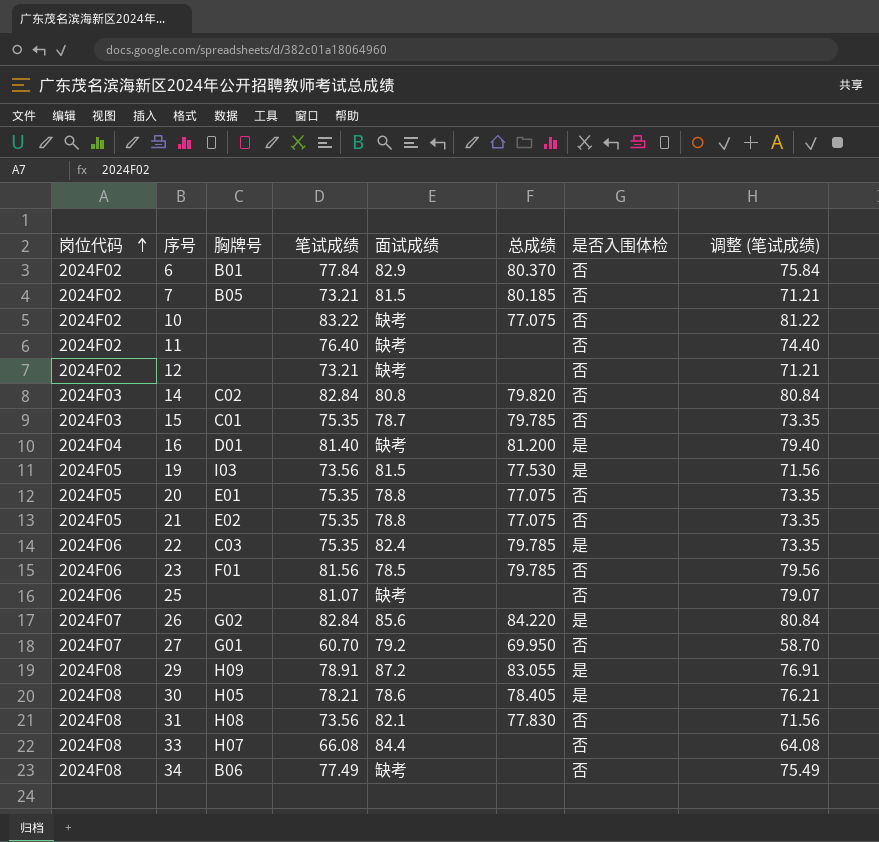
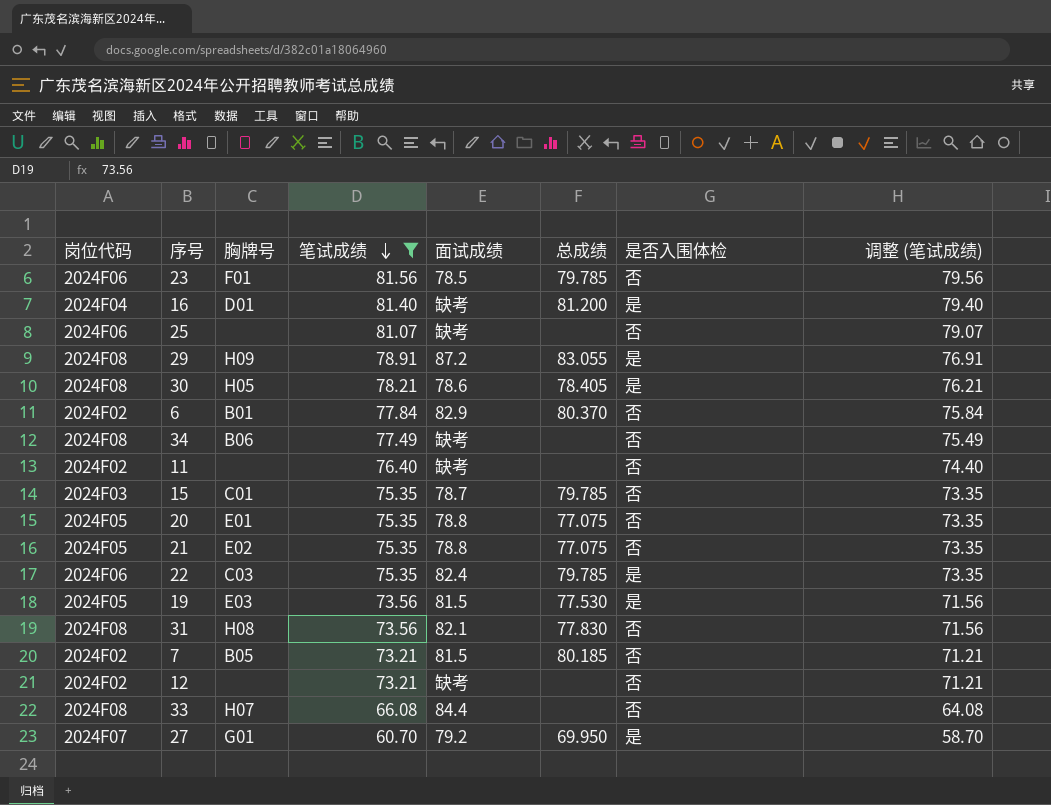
filter: none -> 笔试成绩 <= 81.56
row order: 岗位代码 ascending -> 笔试成绩 descending
19 | 胸牌号: I03 -> E03
27 | 是否入围体检: 否 -> 是

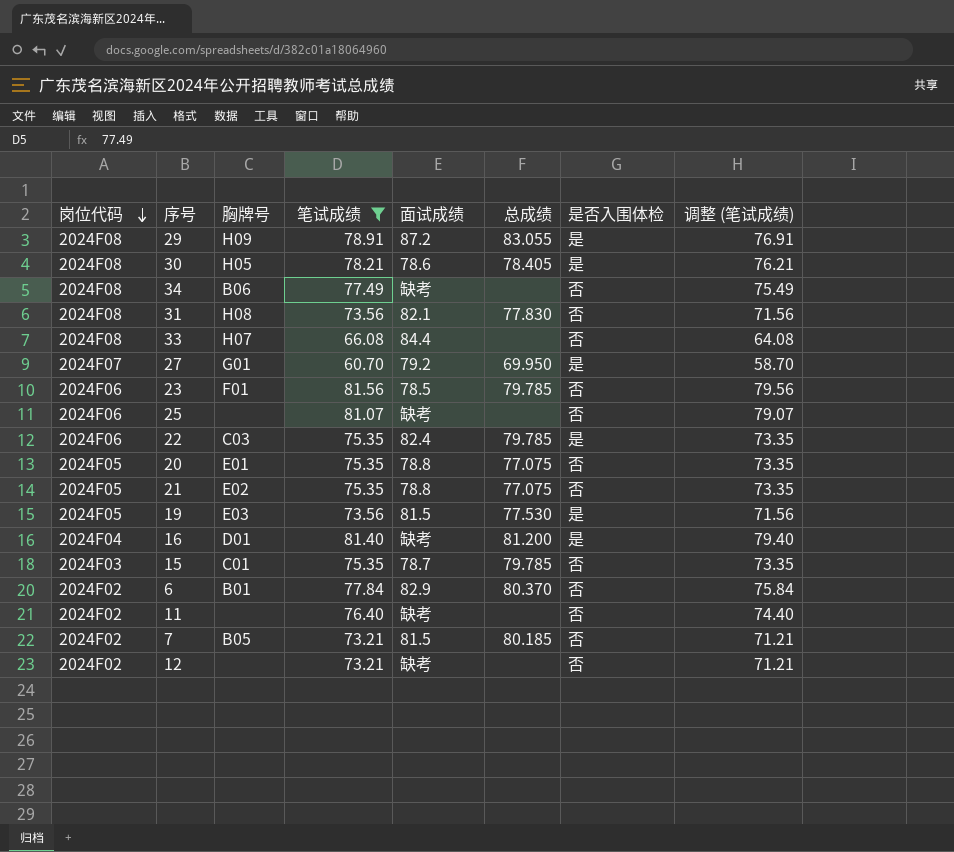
row order: 笔试成绩 descending -> 岗位代码 descending

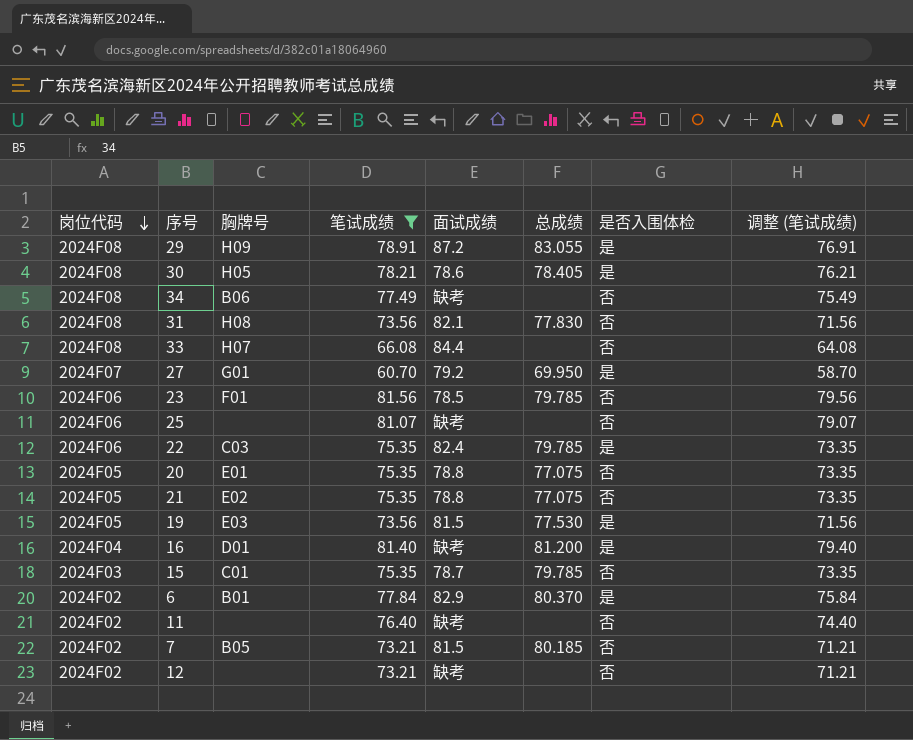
6 | 是否入围体检: 否 -> 是

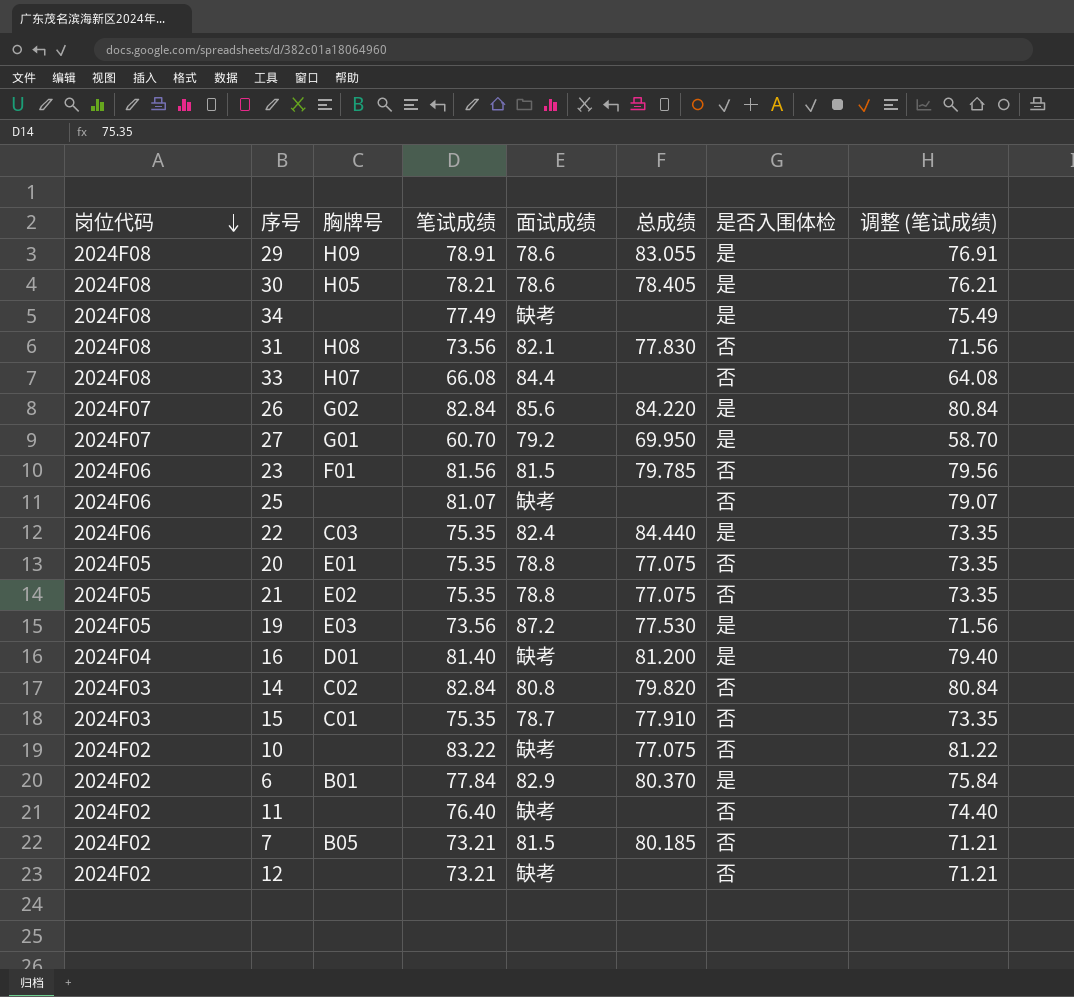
filter: 笔试成绩 <= 81.56 -> none
29 | 面试成绩: 87.2 -> 78.6
34 | 胸牌号: B06 -> none
34 | 是否入围体检: 否 -> 是
23 | 面试成绩: 78.5 -> 81.5
22 | 总成绩: 79.785 -> 84.440
19 | 面试成绩: 81.5 -> 87.2
15 | 总成绩: 79.785 -> 77.910

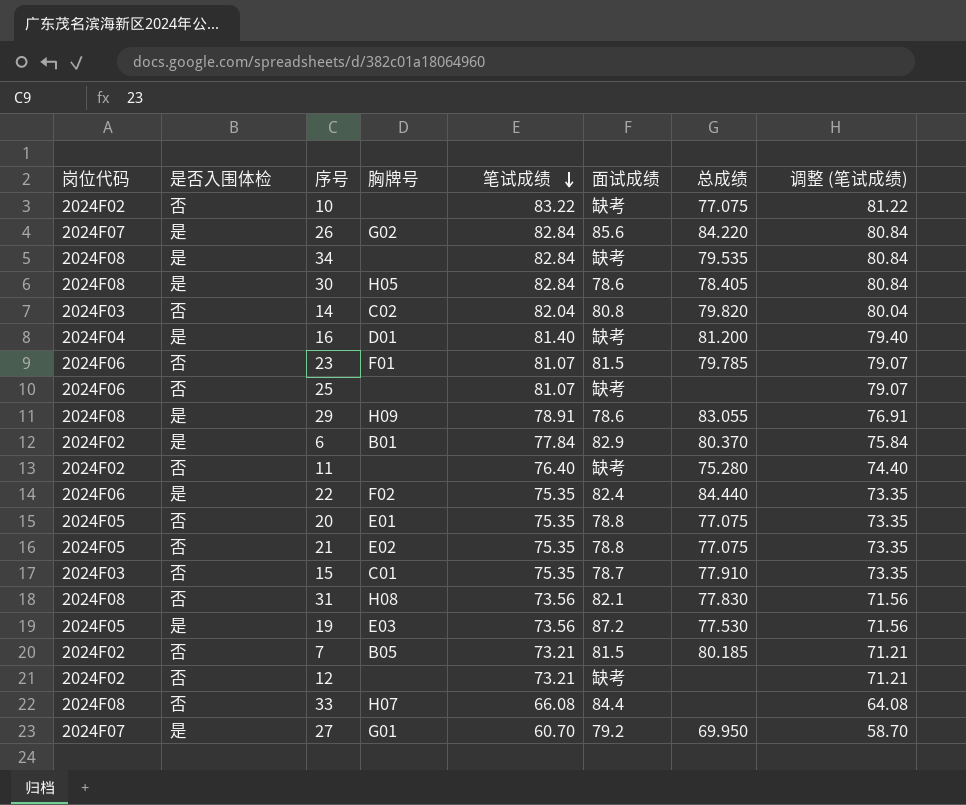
row order: 岗位代码 descending -> 笔试成绩 descending
column 是否入围体检 | position: 7 -> 2
34 | 笔试成绩: 77.49 -> 82.84
34 | 总成绩: none -> 79.535
34 | 调整 (笔试成绩): 75.49 -> 80.84
30 | 笔试成绩: 78.21 -> 82.84
30 | 调整 (笔试成绩): 76.21 -> 80.84
14 | 笔试成绩: 82.84 -> 82.04
14 | 调整 (笔试成绩): 80.84 -> 80.04
23 | 笔试成绩: 81.56 -> 81.07
23 | 调整 (笔试成绩): 79.56 -> 79.07
11 | 总成绩: none -> 75.280
22 | 胸牌号: C03 -> F02

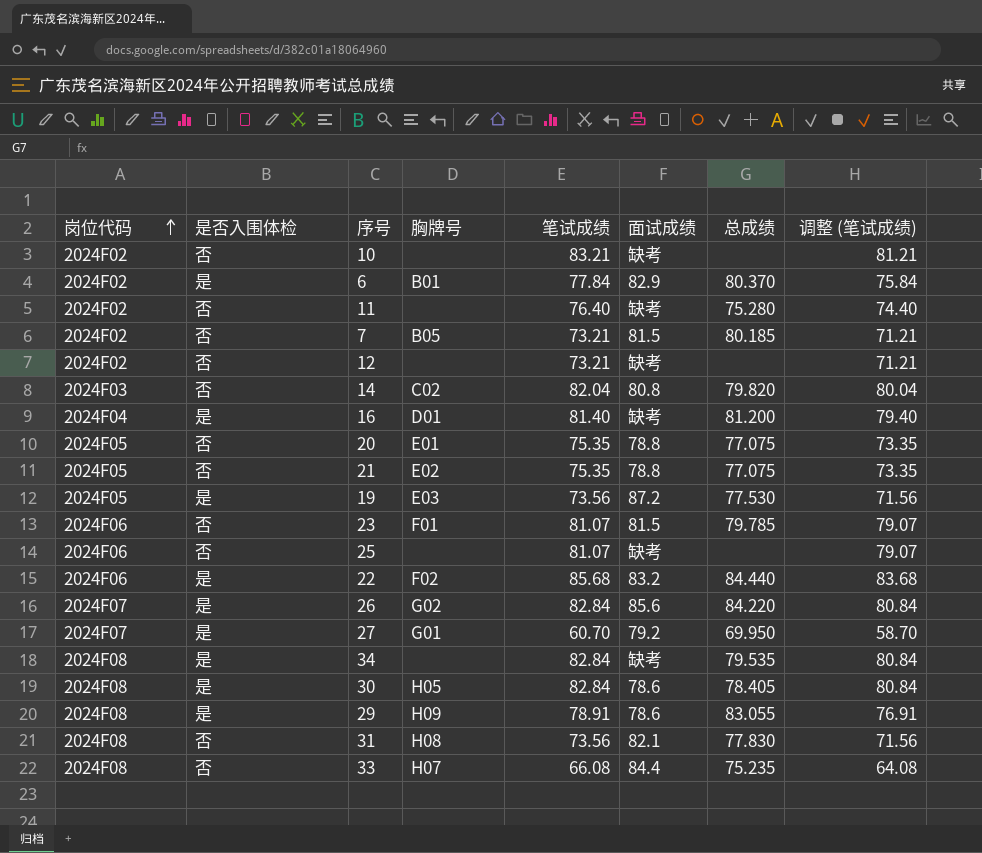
row order: 笔试成绩 descending -> 岗位代码 ascending
row 15: 2024F03 | 否 | C01 | 75.35 | 78.7 | 77.910 | 73.35 -> none
10 | 笔试成绩: 83.22 -> 83.21
10 | 总成绩: 77.075 -> none
10 | 调整 (笔试成绩): 81.22 -> 81.21
22 | 笔试成绩: 75.35 -> 85.68
22 | 面试成绩: 82.4 -> 83.2
22 | 调整 (笔试成绩): 73.35 -> 83.68
33 | 总成绩: none -> 75.235

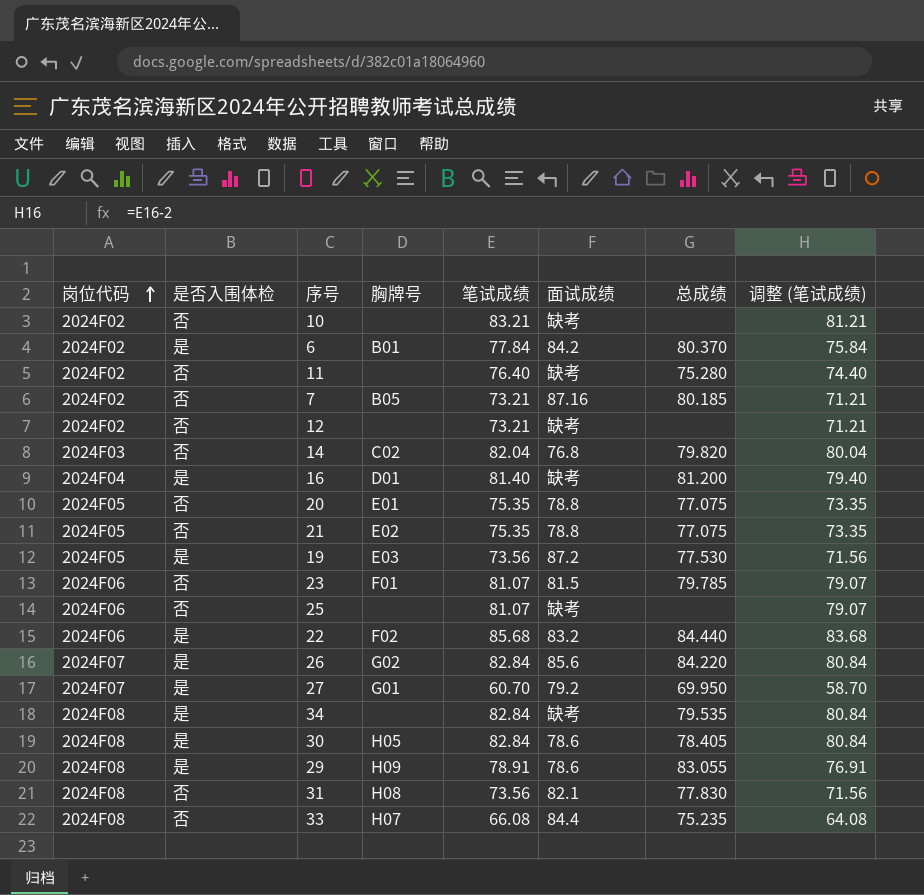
6 | 面试成绩: 82.9 -> 84.2
7 | 面试成绩: 81.5 -> 87.16
14 | 面试成绩: 80.8 -> 76.8

